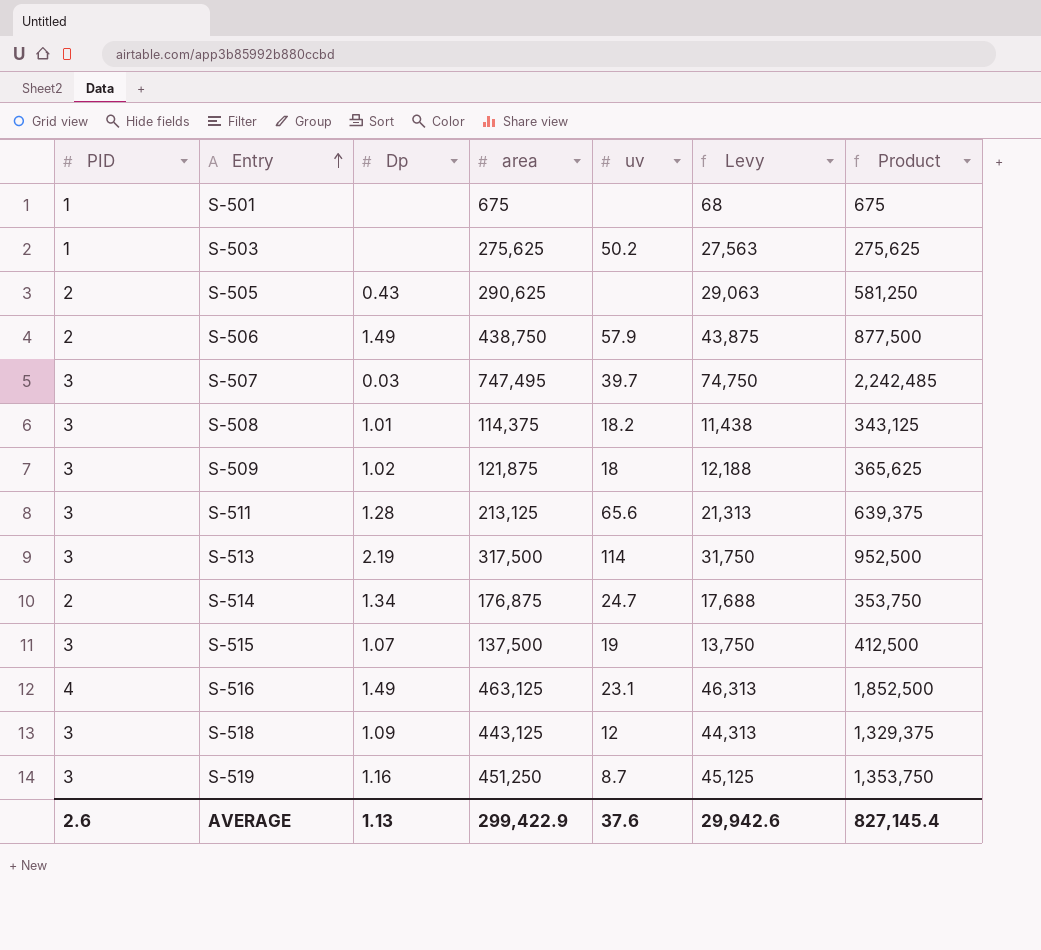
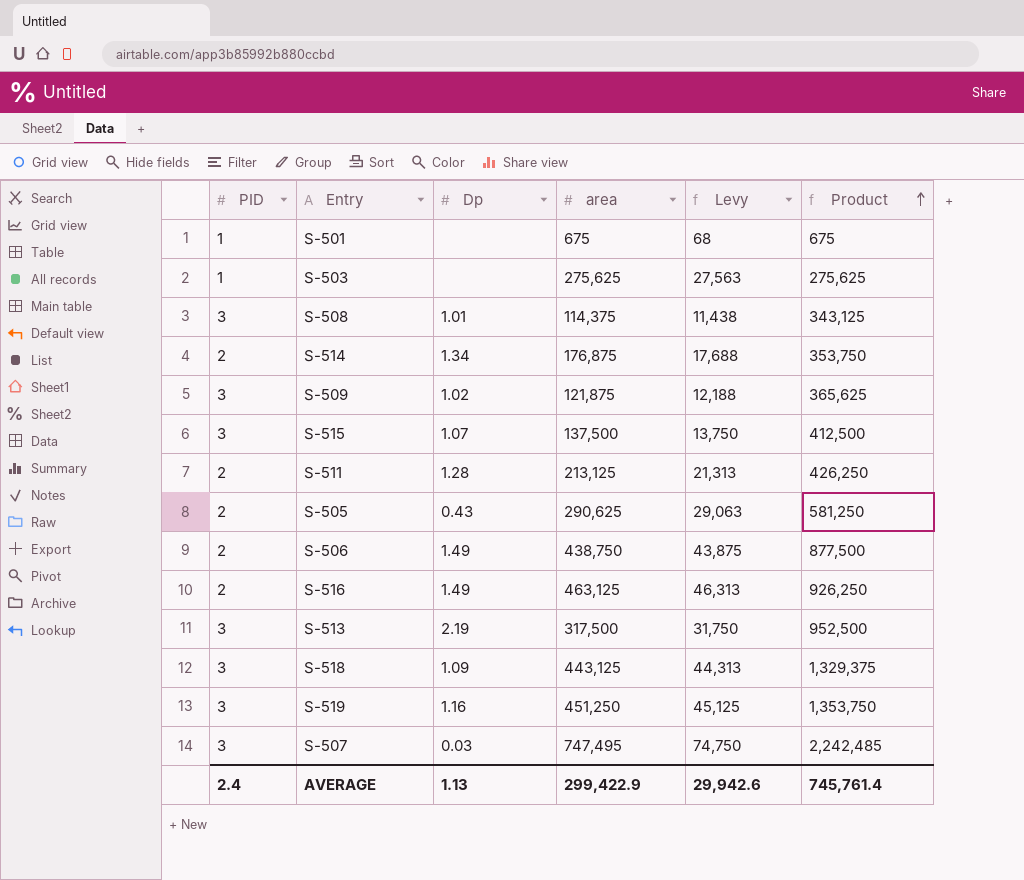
row order: Entry ascending -> Product ascending
column uv | position: 5 -> none
S-511 | PID: 3 -> 2
S-511 | Product: 639,375 -> 426,250
S-516 | PID: 4 -> 2
S-516 | Product: 1,852,500 -> 926,250
AVERAGE | PID: 2.6 -> 2.4
AVERAGE | Product: 827,145.4 -> 745,761.4

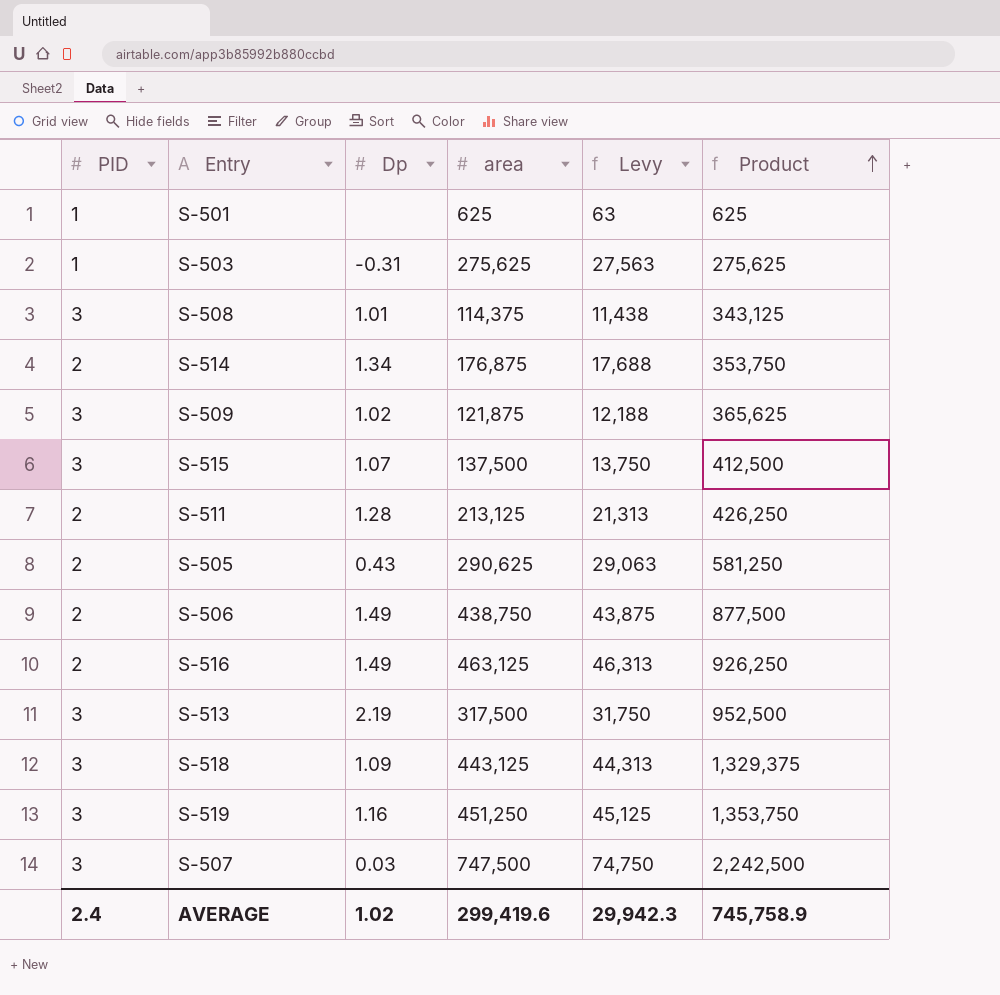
S-501 | area: 675 -> 625
S-501 | Levy: 68 -> 63
S-501 | Product: 675 -> 625
S-503 | Dp: none -> -0.31
S-507 | area: 747,495 -> 747,500
S-507 | Product: 2,242,485 -> 2,242,500
AVERAGE | Dp: 1.13 -> 1.02
AVERAGE | area: 299,422.9 -> 299,419.6
AVERAGE | Levy: 29,942.6 -> 29,942.3
AVERAGE | Product: 745,761.4 -> 745,758.9

